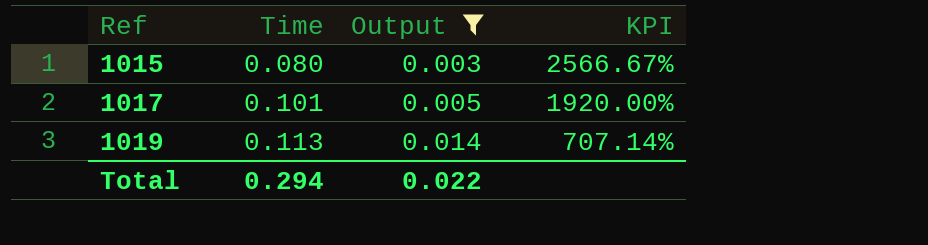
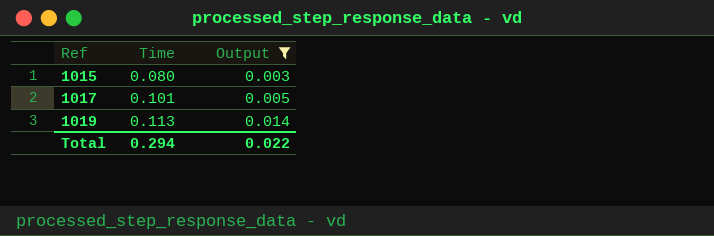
column KPI | formula: ([Time] - [Output]) / [Output] -> none

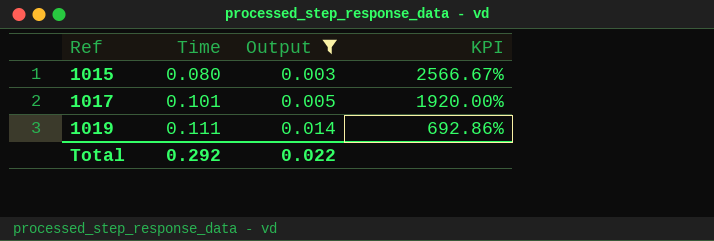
column KPI | formula: none -> ([Time] - [Output]) / [Output]
1019 | Time: 0.113 -> 0.111
Total | Time: 0.294 -> 0.292

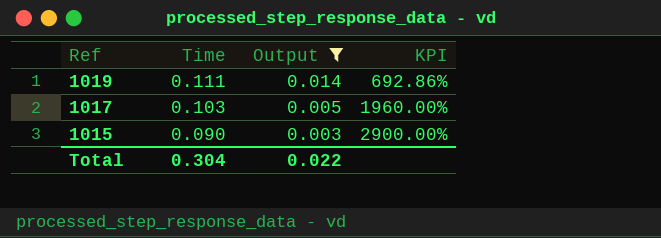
row order: Ref ascending -> Ref descending
1017 | Time: 0.101 -> 0.103
1017 | KPI: 1920.00% -> 1960.00%
1015 | Time: 0.080 -> 0.090
1015 | KPI: 2566.67% -> 2900.00%
Total | Time: 0.292 -> 0.304

